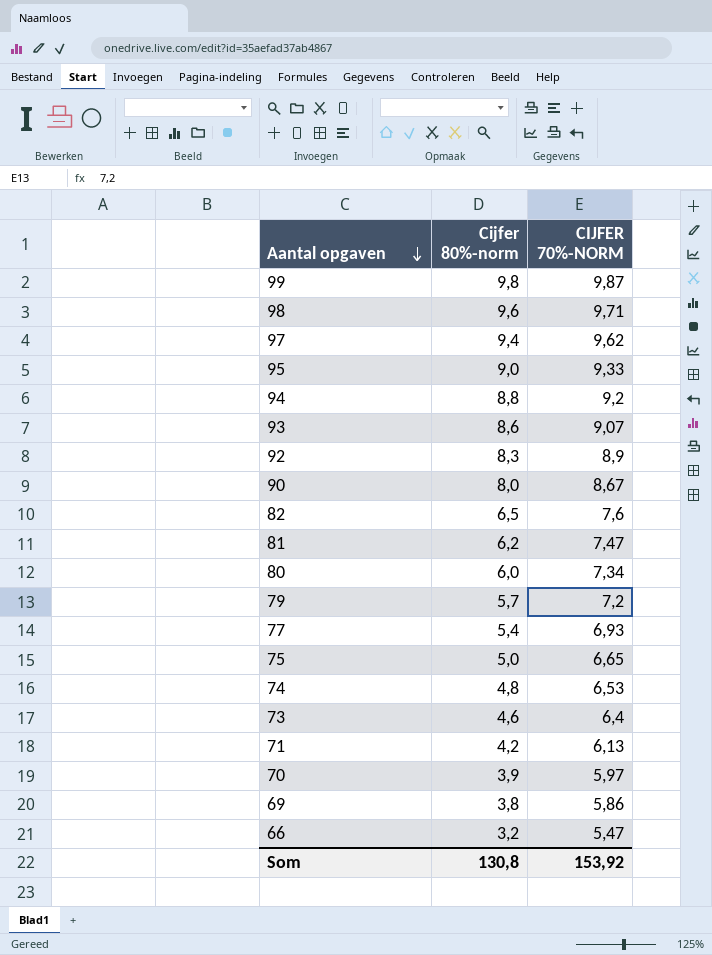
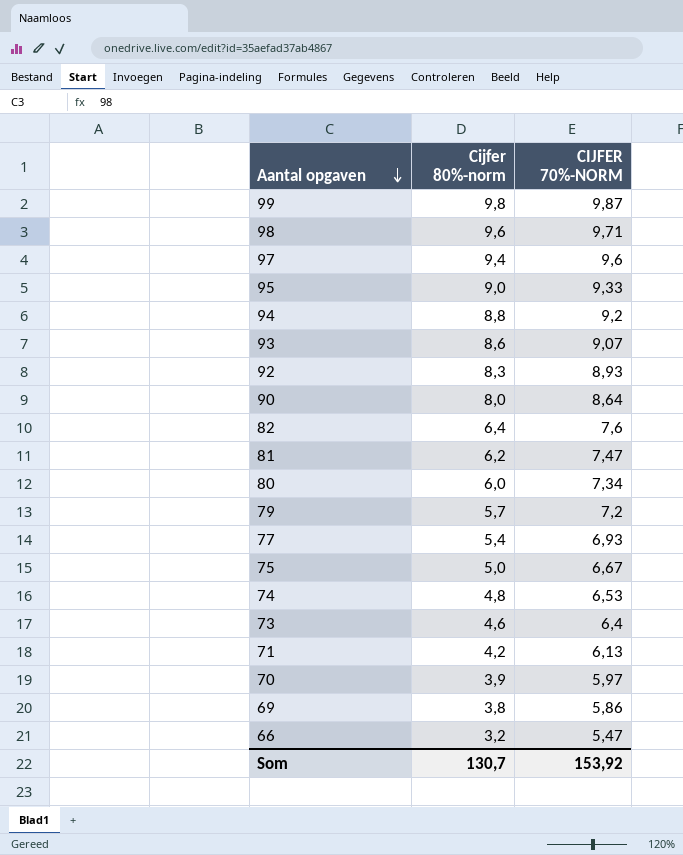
97 | CIJFER 70%-NORM: 9,62 -> 9,6
92 | CIJFER 70%-NORM: 8,9 -> 8,93
90 | CIJFER 70%-NORM: 8,67 -> 8,64
82 | Cijfer 80%-norm: 6,5 -> 6,4
75 | CIJFER 70%-NORM: 6,65 -> 6,67
Som | Cijfer 80%-norm: 130,8 -> 130,7

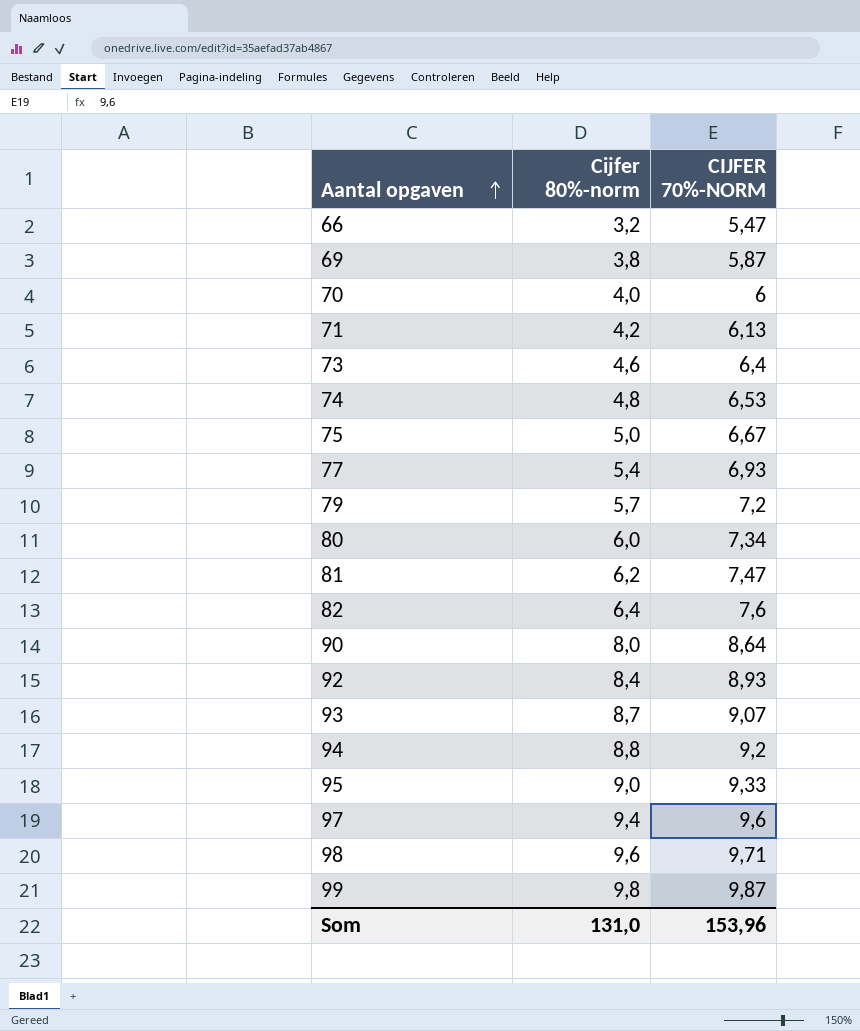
row order: Aantal opgaven descending -> Aantal opgaven ascending
69 | CIJFER 70%-NORM: 5,86 -> 5,87
70 | Cijfer 80%-norm: 3,9 -> 4,0
70 | CIJFER 70%-NORM: 5,97 -> 6
92 | Cijfer 80%-norm: 8,3 -> 8,4
93 | Cijfer 80%-norm: 8,6 -> 8,7
Som | Cijfer 80%-norm: 130,7 -> 131,0
Som | CIJFER 70%-NORM: 153,92 -> 153,96

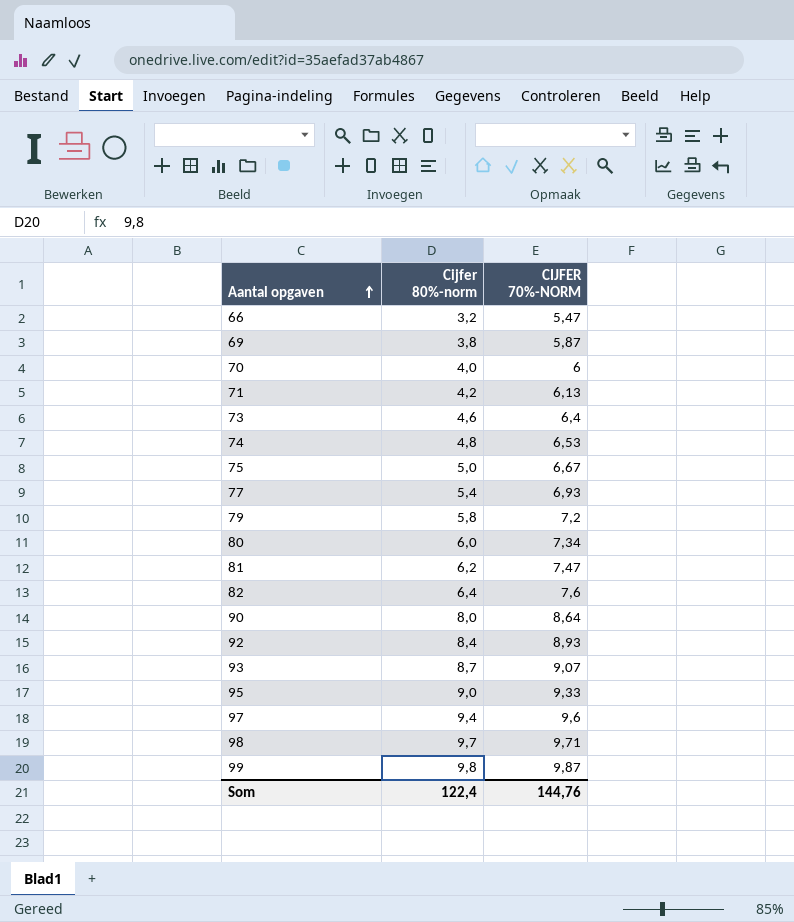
row 94: 8,8 | 9,2 -> none
79 | Cijfer 80%-norm: 5,7 -> 5,8
98 | Cijfer 80%-norm: 9,6 -> 9,7
Som | Cijfer 80%-norm: 131,0 -> 122,4
Som | CIJFER 70%-NORM: 153,96 -> 144,76

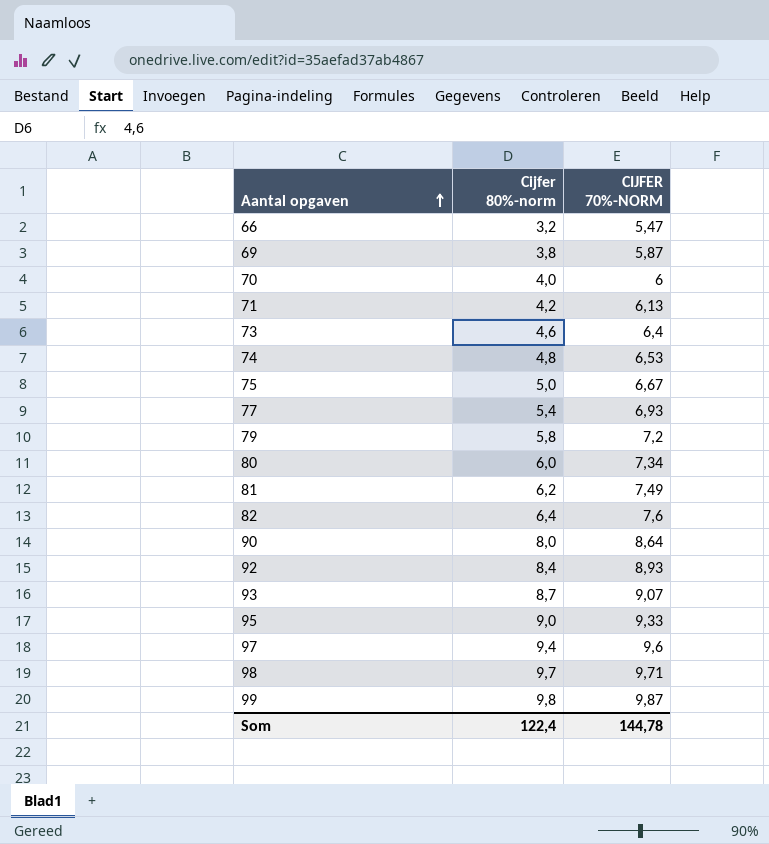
81 | CIJFER 70%-NORM: 7,47 -> 7,49
Som | CIJFER 70%-NORM: 144,76 -> 144,78

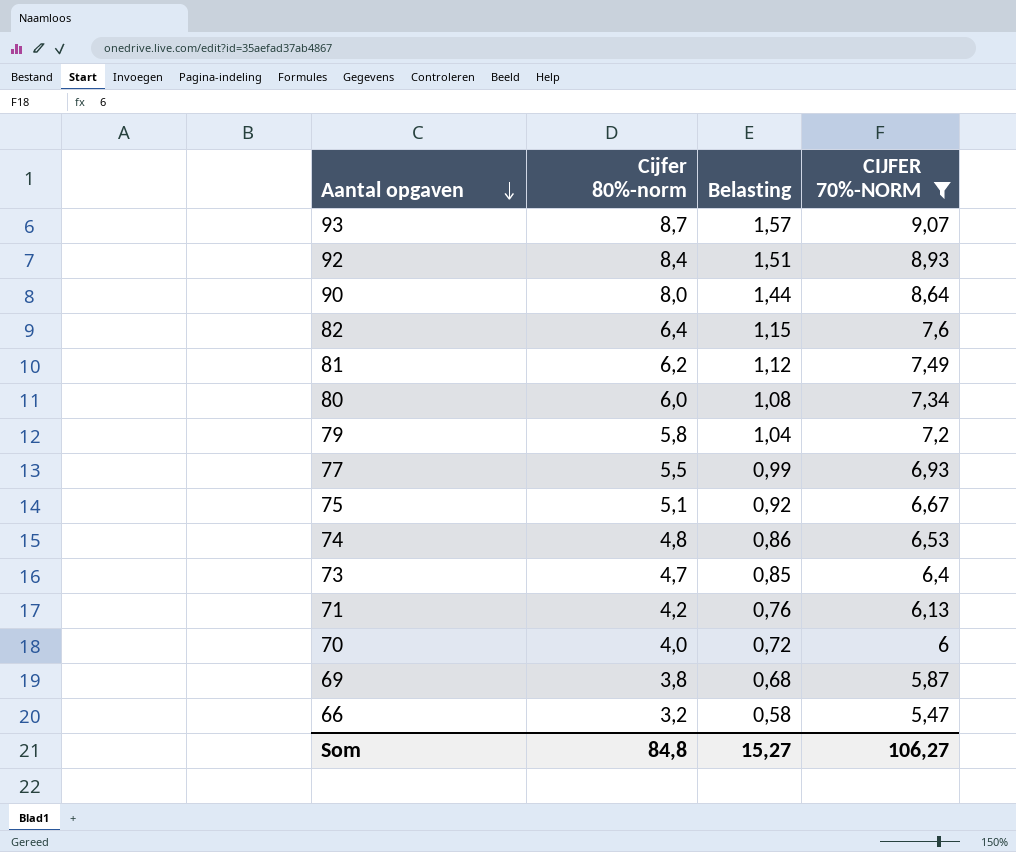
filter: none -> CIJFER 70%-NORM <= 9,07
row order: Aantal opgaven ascending -> Aantal opgaven descending
column Belasting | formula: none -> [Cijfer 80%-norm] * 0,18
77 | Cijfer 80%-norm: 5,4 -> 5,5
75 | Cijfer 80%-norm: 5,0 -> 5,1
73 | Cijfer 80%-norm: 4,6 -> 4,7
Som | Cijfer 80%-norm: 122,4 -> 84,8
Som | CIJFER 70%-NORM: 144,78 -> 106,27

